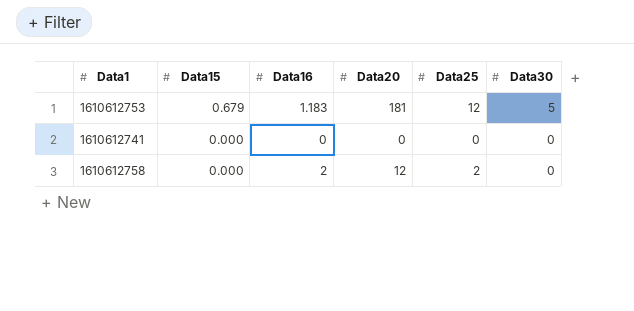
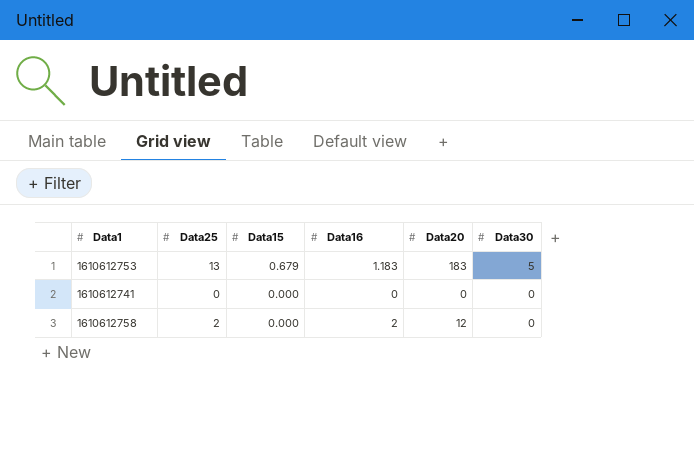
column Data25 | position: 5 -> 2
1610612753 | Data25: 12 -> 13
1610612753 | Data20: 181 -> 183

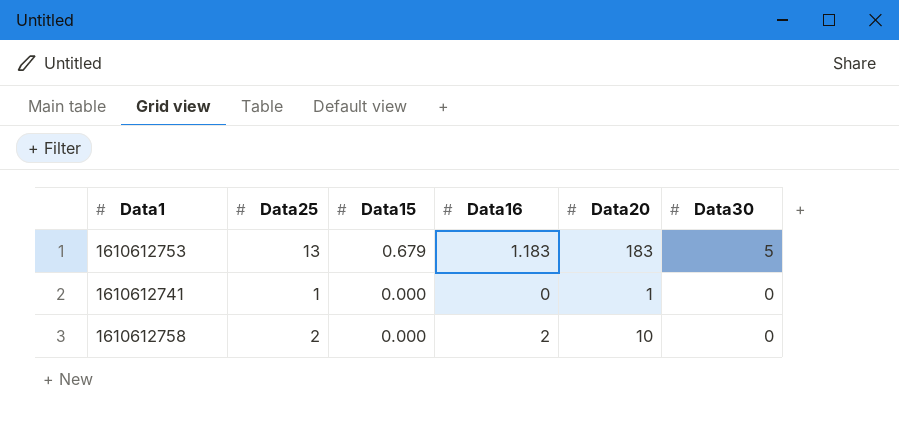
1610612741 | Data25: 0 -> 1
1610612741 | Data20: 0 -> 1
1610612758 | Data20: 12 -> 10

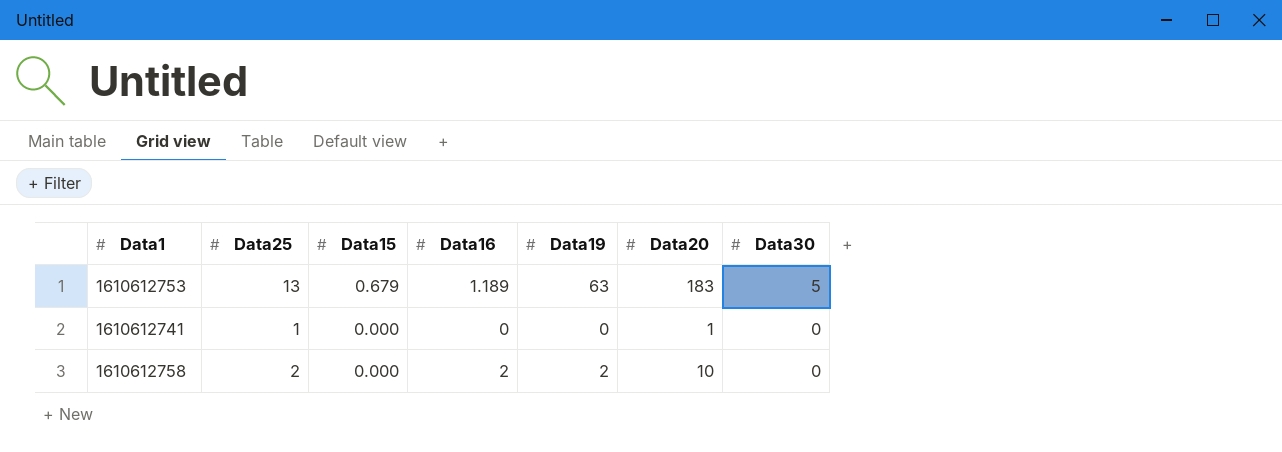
column Data19 | position: none -> 5
1610612753 | Data16: 1.183 -> 1.189

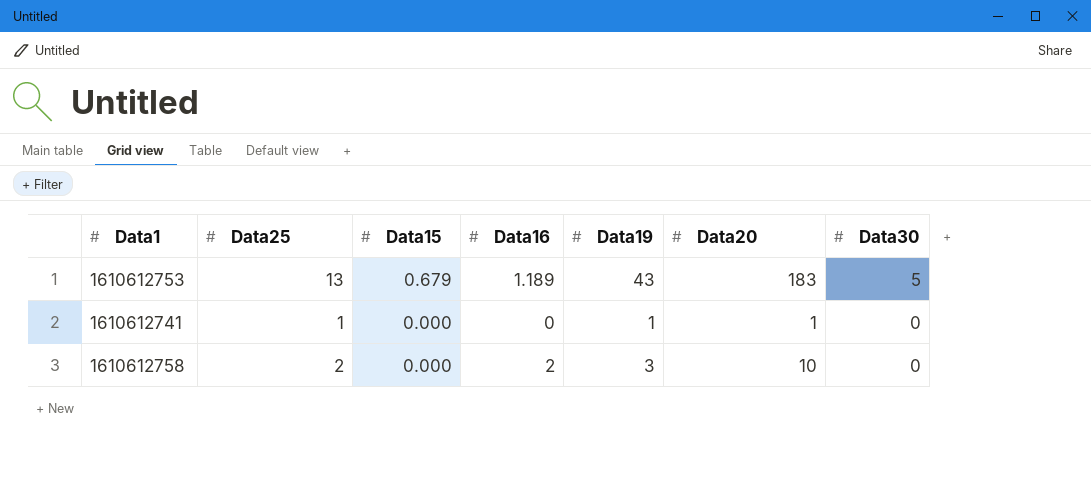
1610612753 | Data19: 63 -> 43
1610612741 | Data19: 0 -> 1
1610612758 | Data19: 2 -> 3

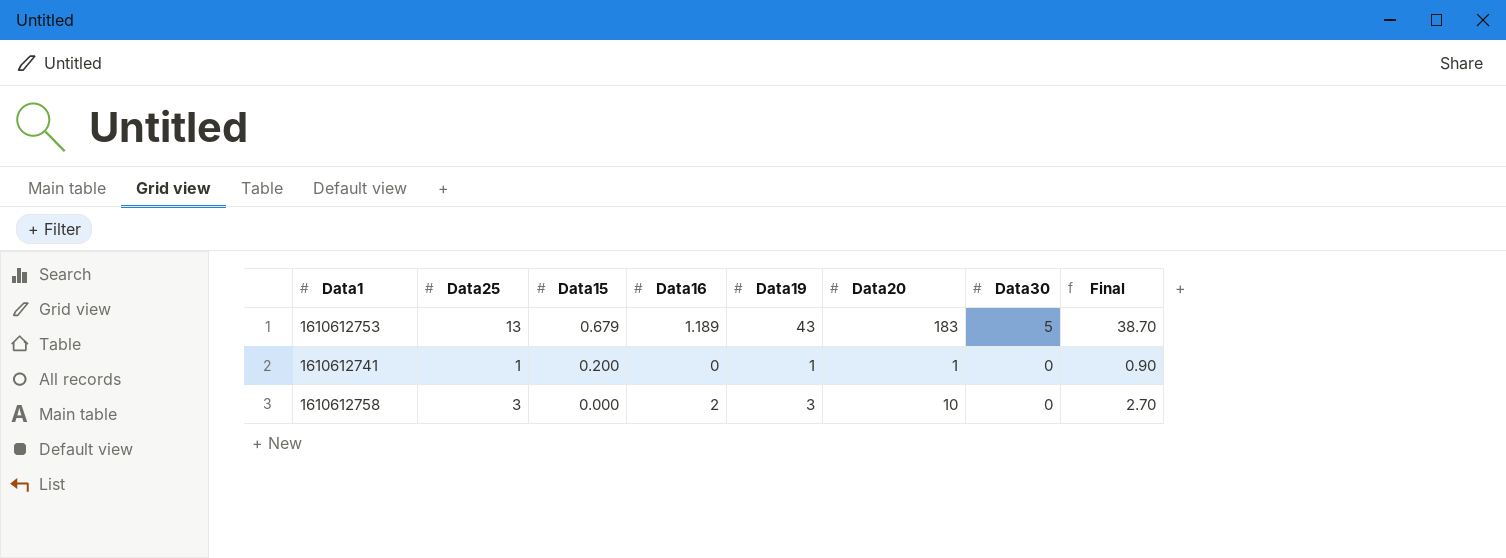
column Final | formula: none -> [Data19] * 0.9
1610612741 | Data15: 0.000 -> 0.200
1610612758 | Data25: 2 -> 3

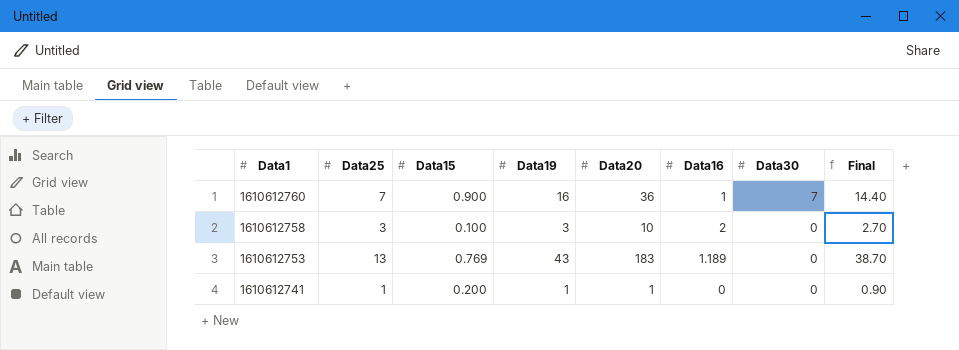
row order: Data15 descending -> Data1 descending
column Data16 | position: 4 -> 6
row 1610612760: none -> 7 | 0.900 | 16 | 36 | 1 | 7 | 14.40
1610612758 | Data15: 0.000 -> 0.100
1610612753 | Data15: 0.679 -> 0.769
1610612753 | Data30: 5 -> 0

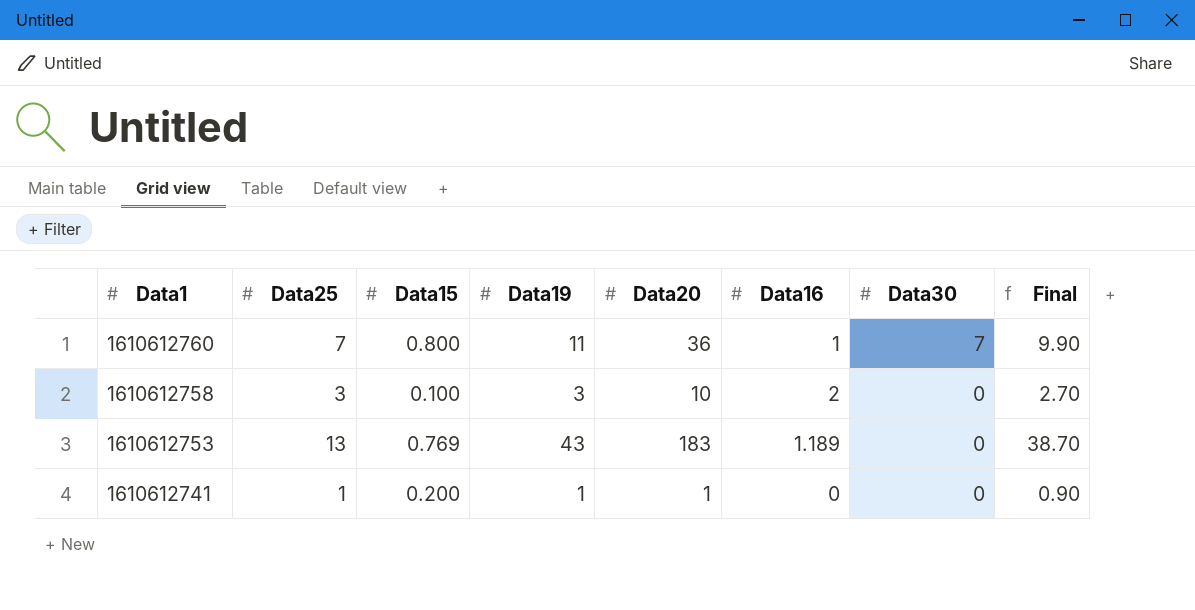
1610612760 | Data15: 0.900 -> 0.800
1610612760 | Data19: 16 -> 11
1610612760 | Final: 14.40 -> 9.90

